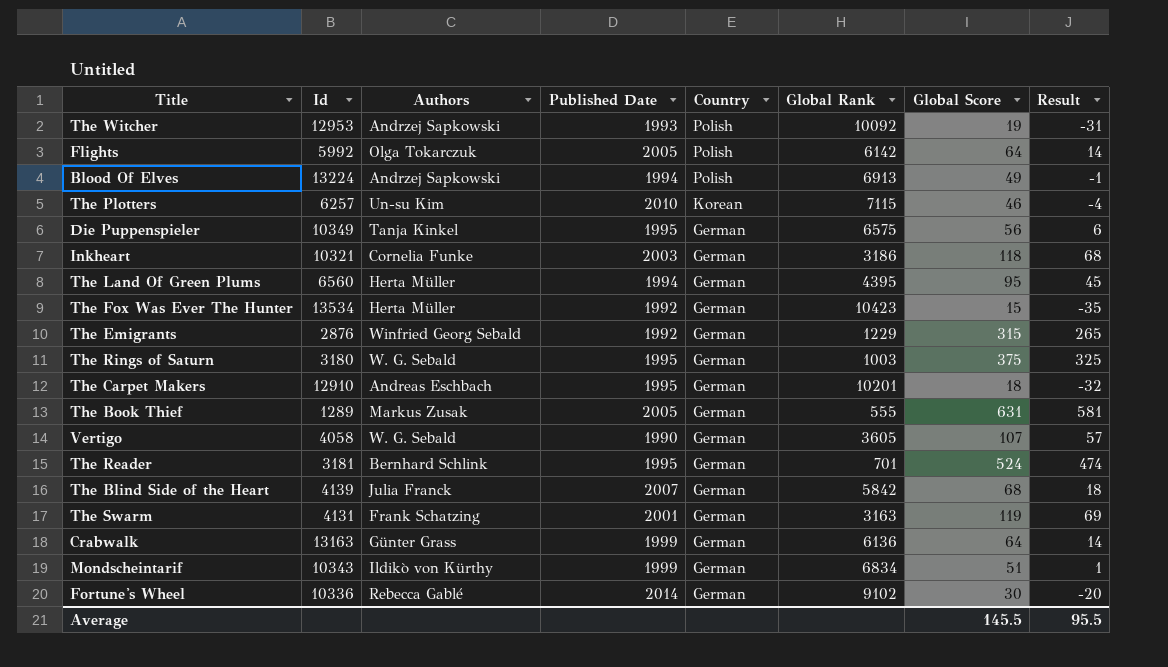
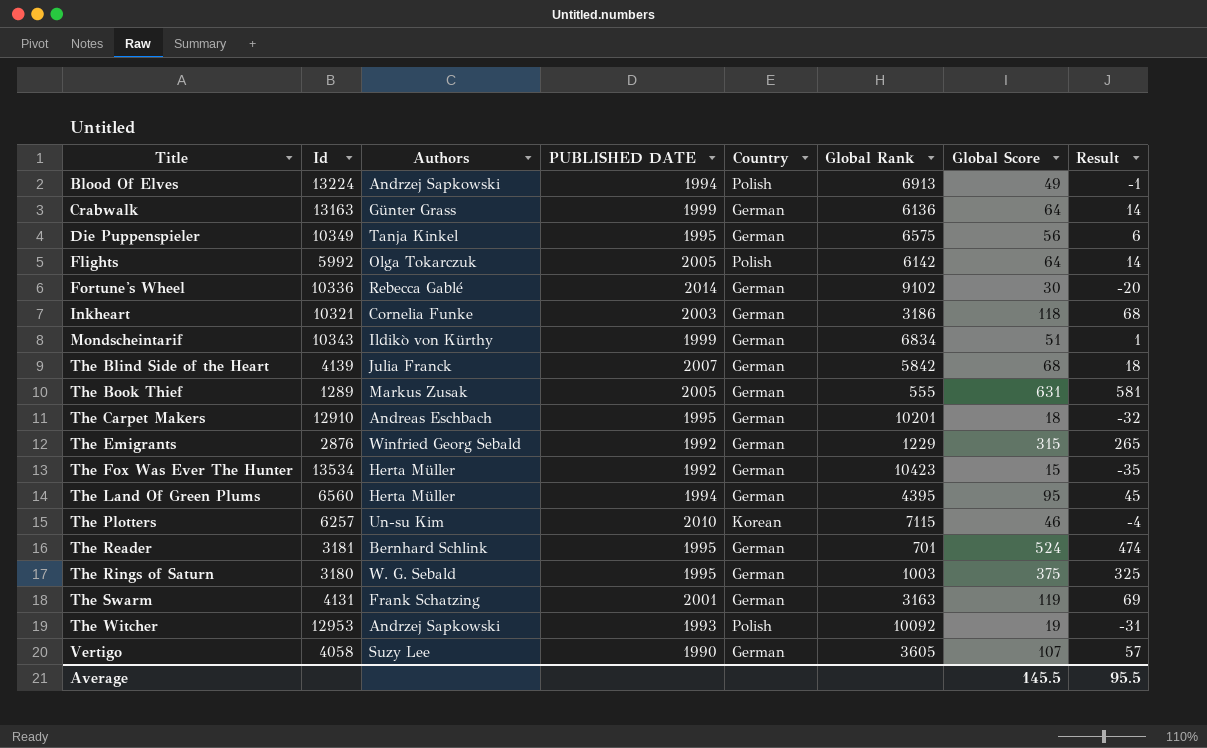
row order: Country descending -> Title ascending
column name: Published Date -> PUBLISHED DATE
Vertigo | Authors: W. G. Sebald -> Suzy Lee

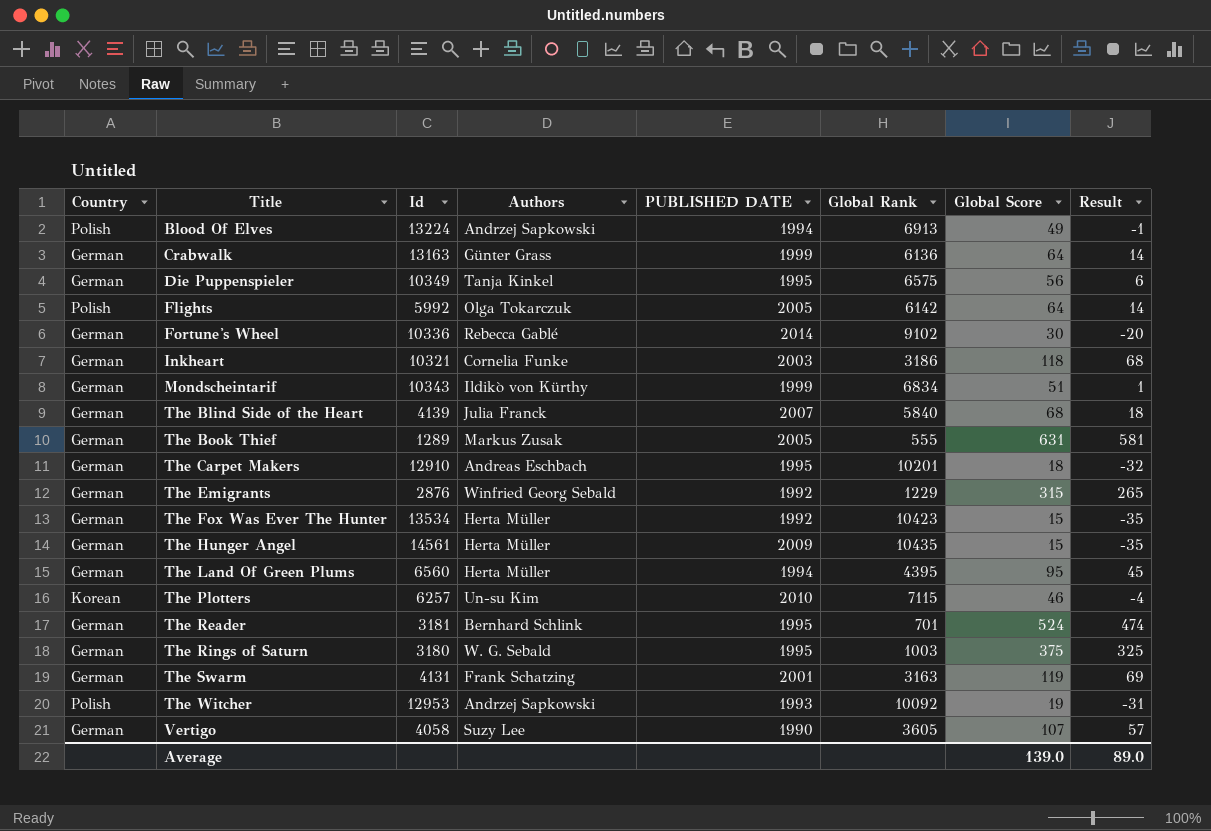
column Country | position: 5 -> 1
The Blind Side of the Heart | Global Rank: 5842 -> 5840
row The Hunger Angel: none -> German | 14561 | Herta Müller | 2009 | 10435 | 15 | -35
Average | Global Score: 145.5 -> 139.0
Average | Result: 95.5 -> 89.0

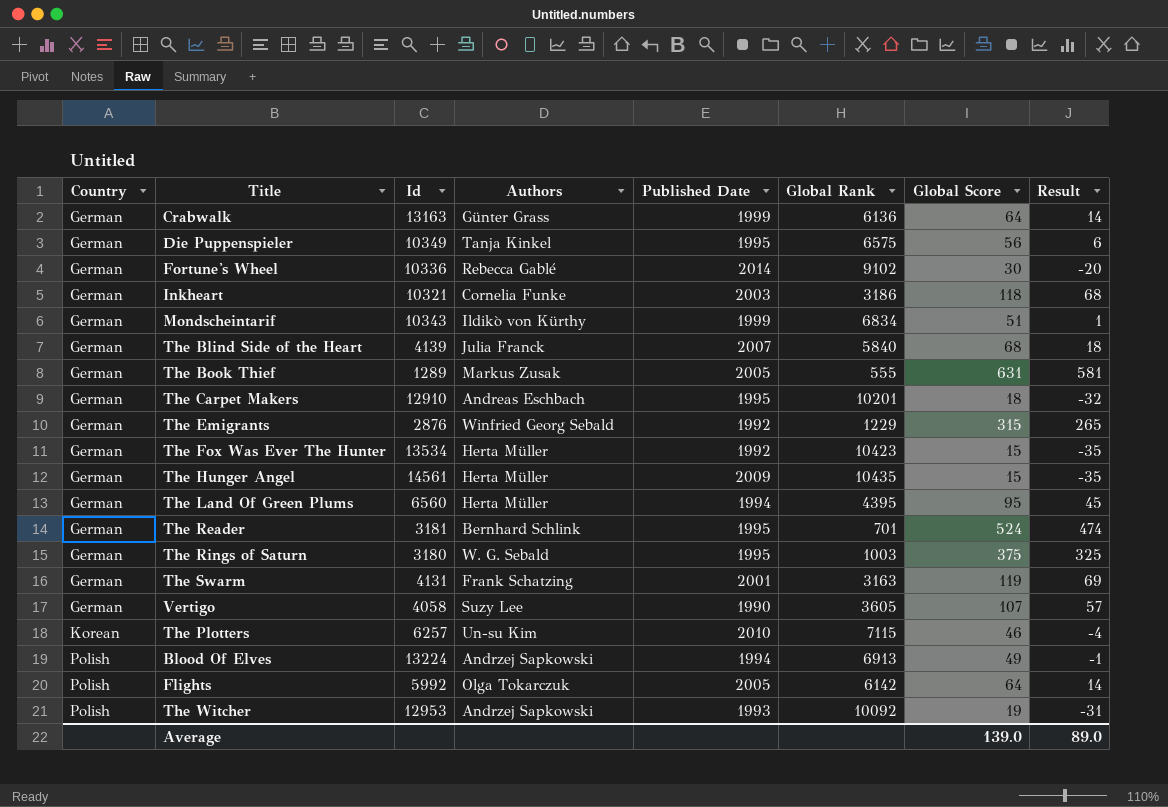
row order: Title ascending -> Country ascending
column name: PUBLISHED DATE -> Published Date

